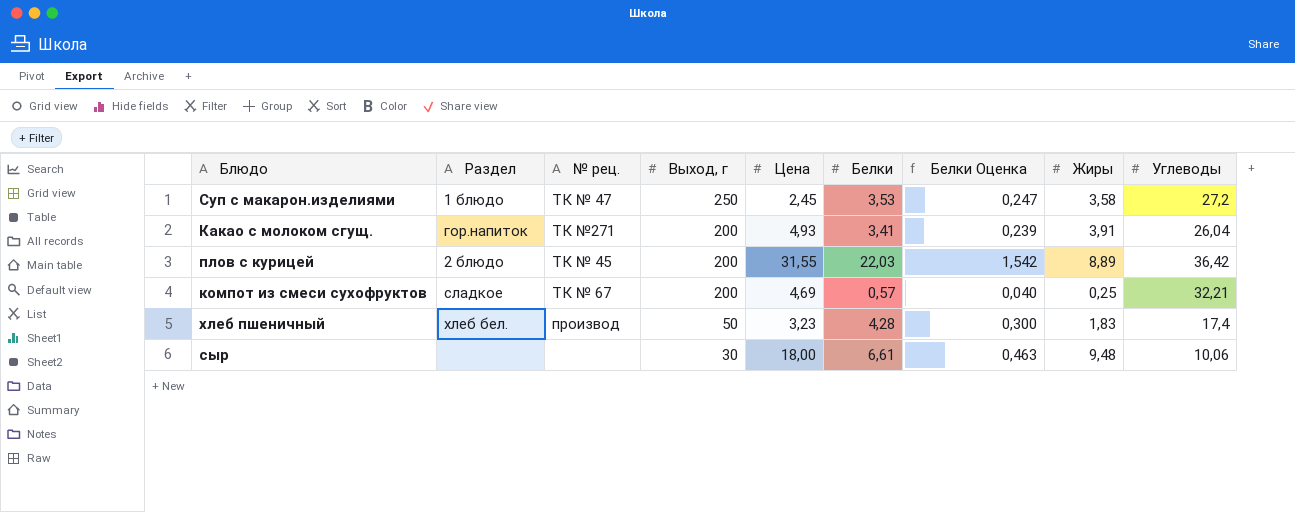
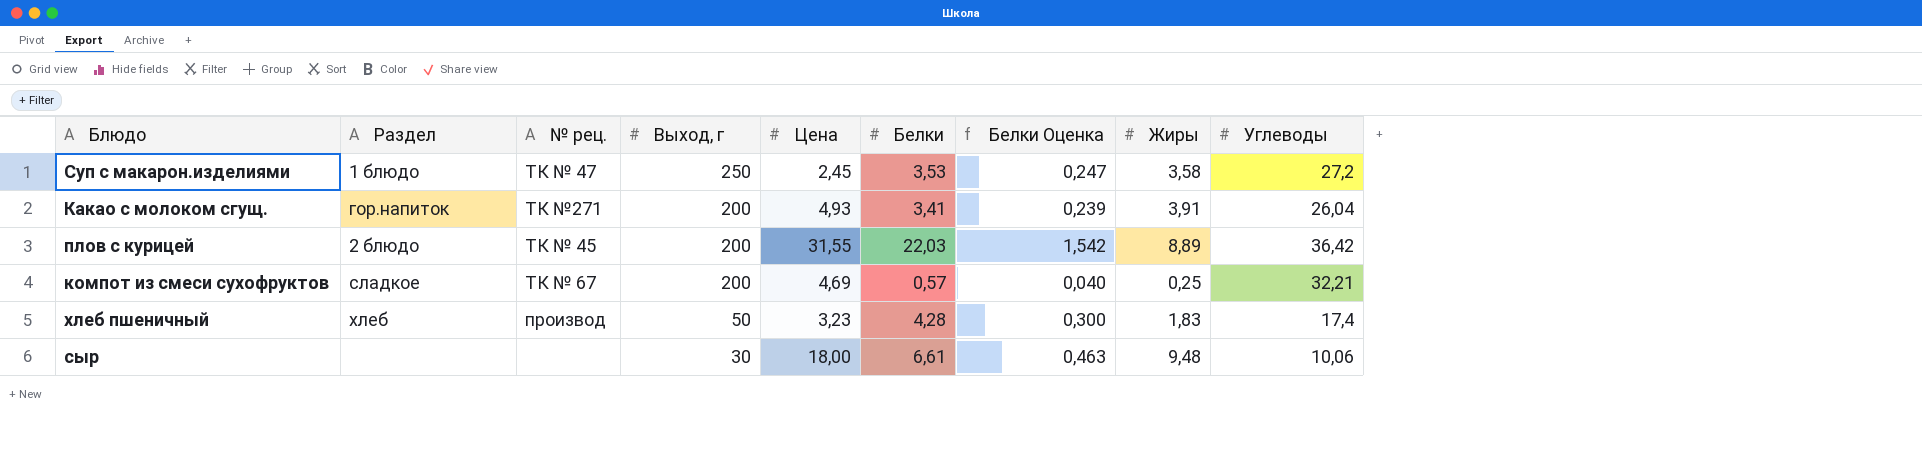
хлеб пшеничный | Раздел: хлеб бел. -> хлеб

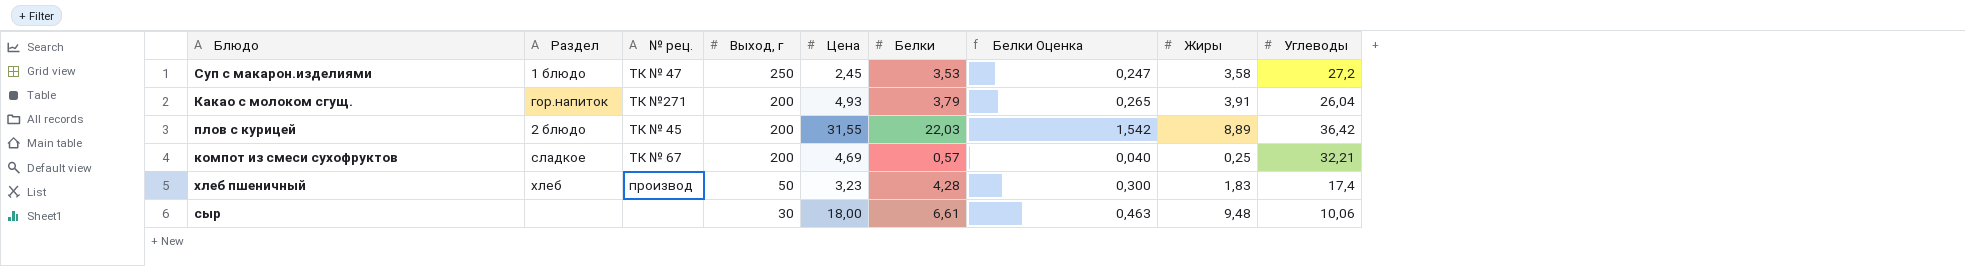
Какао с молоком сгущ. | Белки: 3,41 -> 3,79
Какао с молоком сгущ. | Белки Оценка: 0,239 -> 0,265

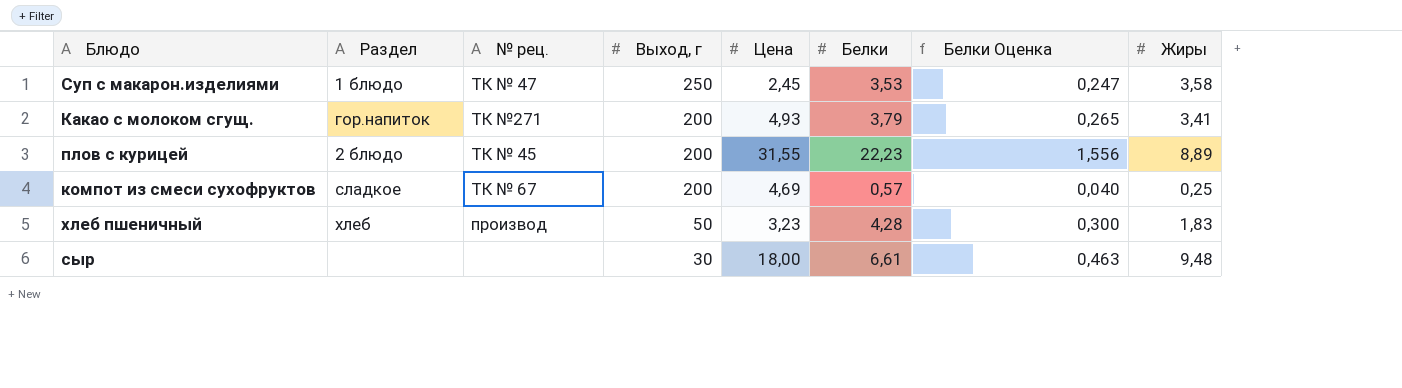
column Углеводы | position: 9 -> none
Какао с молоком сгущ. | Жиры: 3,91 -> 3,41
плов с курицей | Белки: 22,03 -> 22,23
плов с курицей | Белки Оценка: 1,542 -> 1,556

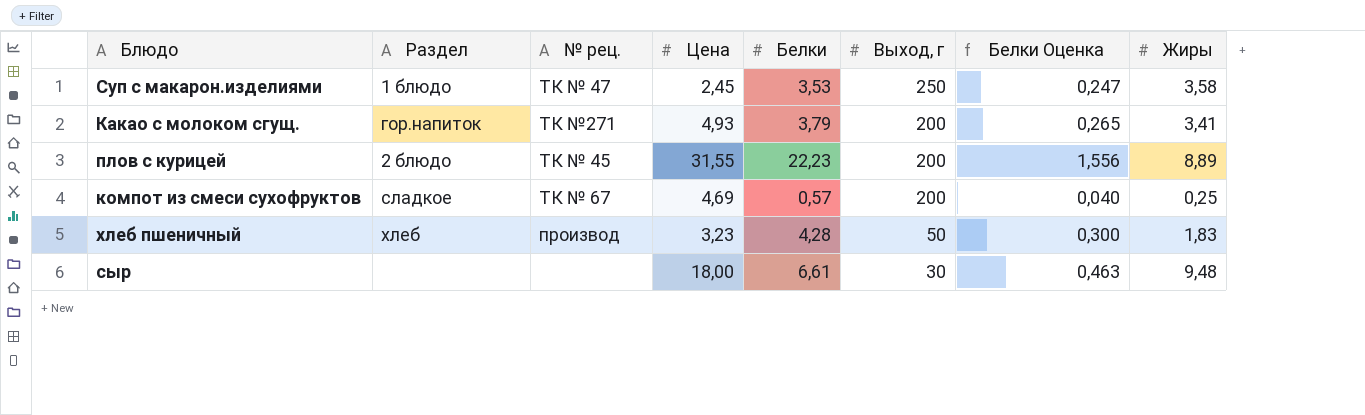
column Выход, г | position: 4 -> 6

